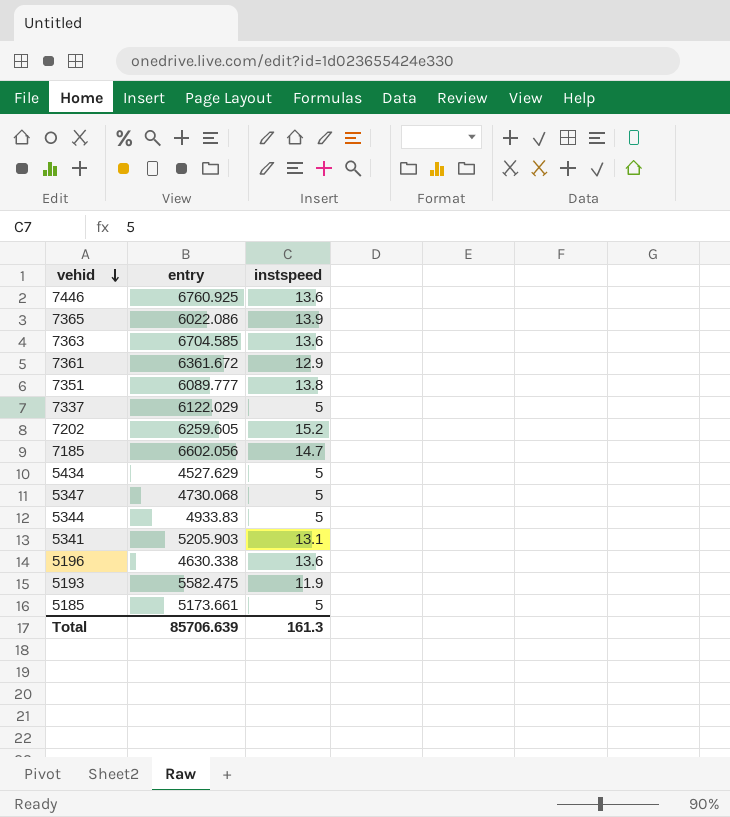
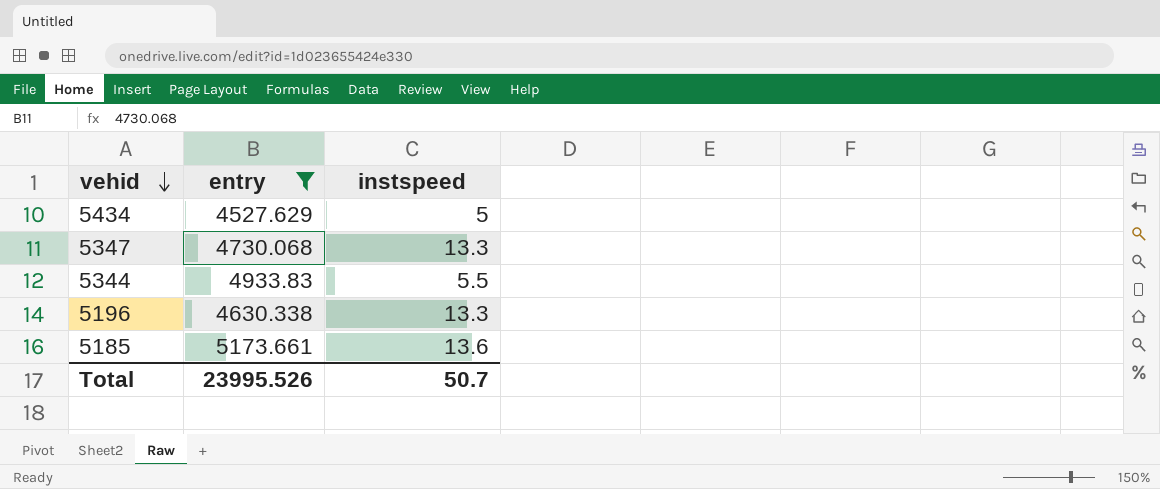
filter: none -> entry <= 5173.661
5347 | instspeed: 5 -> 13.3
5344 | instspeed: 5 -> 5.5
5196 | instspeed: 13.6 -> 13.3
5185 | instspeed: 5 -> 13.6
Total | entry: 85706.639 -> 23995.526
Total | instspeed: 161.3 -> 50.7

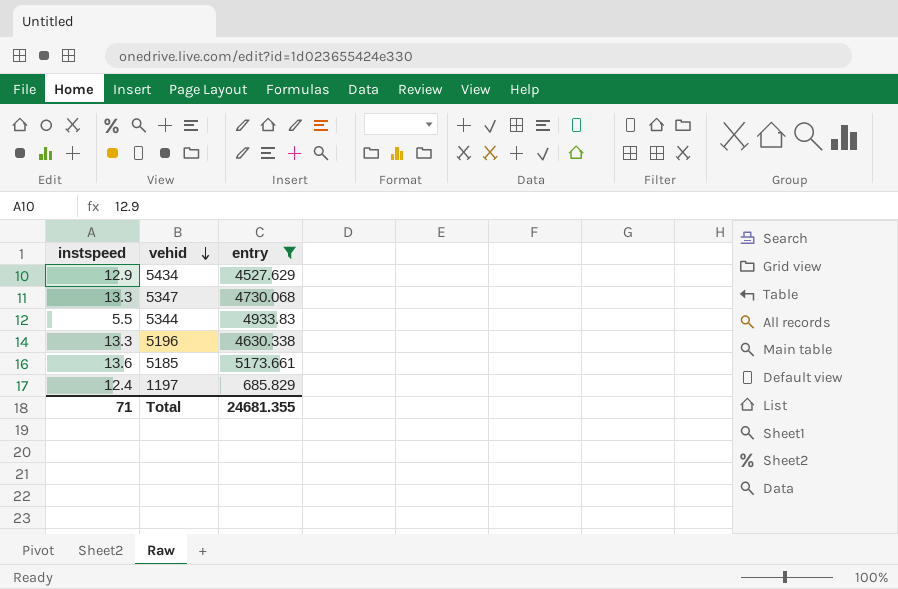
column instspeed | position: 3 -> 1
5434 | instspeed: 5 -> 12.9
row 1197: none -> 12.4 | 685.829
Total | instspeed: 50.7 -> 71
Total | entry: 23995.526 -> 24681.355

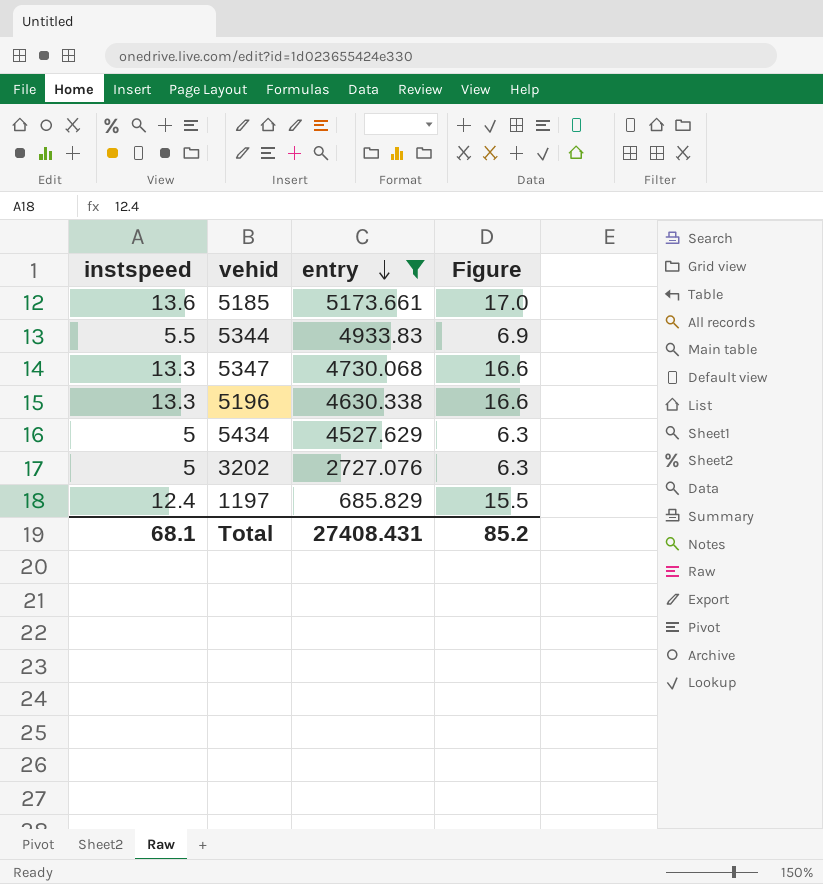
row order: vehid descending -> entry descending
column Figure | formula: none -> [instspeed] * 1.25
5434 | instspeed: 12.9 -> 5
row 3202: none -> 5 | 2727.076 | 6.3
Total | instspeed: 71 -> 68.1
Total | entry: 24681.355 -> 27408.431

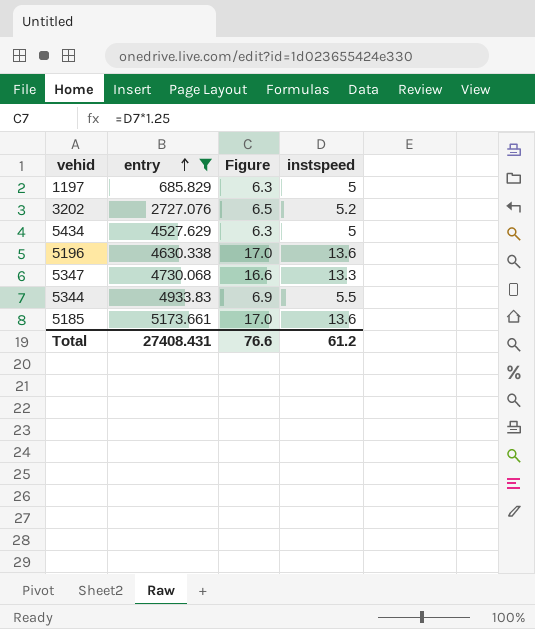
row order: entry descending -> entry ascending
column instspeed | position: 1 -> 4
1197 | Figure: 15.5 -> 6.3
1197 | instspeed: 12.4 -> 5
3202 | Figure: 6.3 -> 6.5
3202 | instspeed: 5 -> 5.2
5196 | Figure: 16.6 -> 17.0
5196 | instspeed: 13.3 -> 13.6
Total | Figure: 85.2 -> 76.6
Total | instspeed: 68.1 -> 61.2

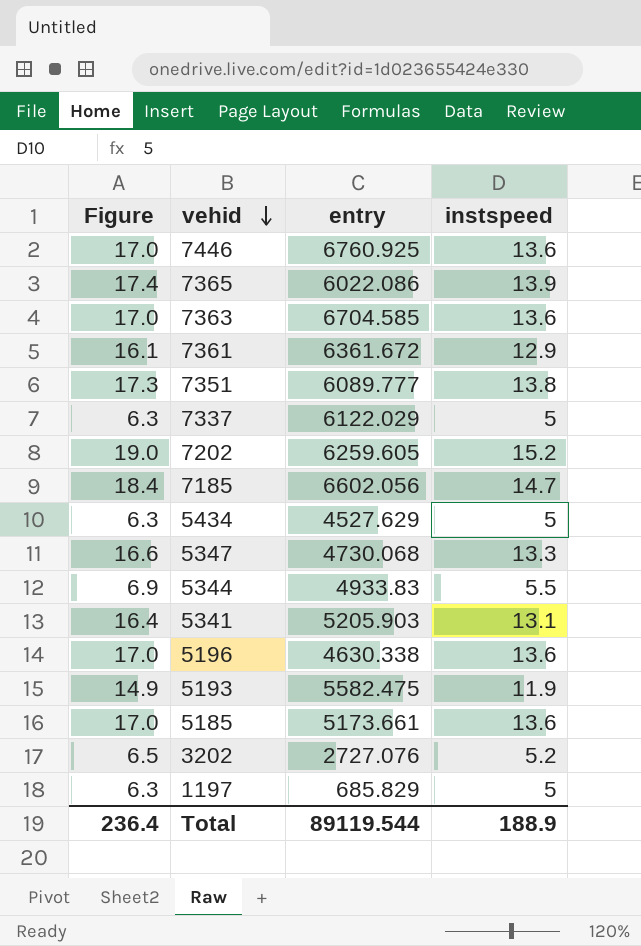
filter: entry <= 5173.661 -> none
row order: entry ascending -> vehid descending
column Figure | position: 3 -> 1
Total | Figure: 76.6 -> 236.4
Total | entry: 27408.431 -> 89119.544
Total | instspeed: 61.2 -> 188.9

